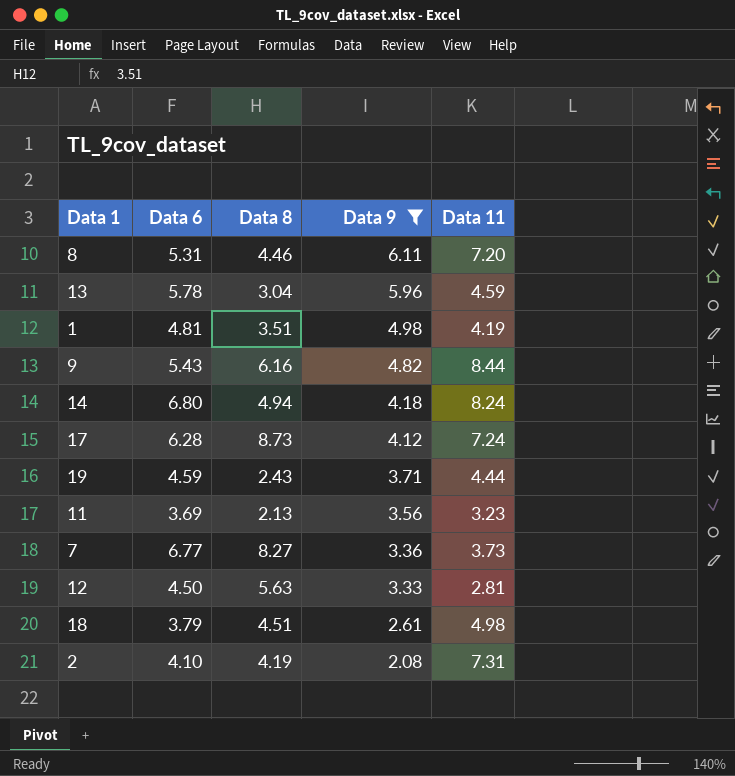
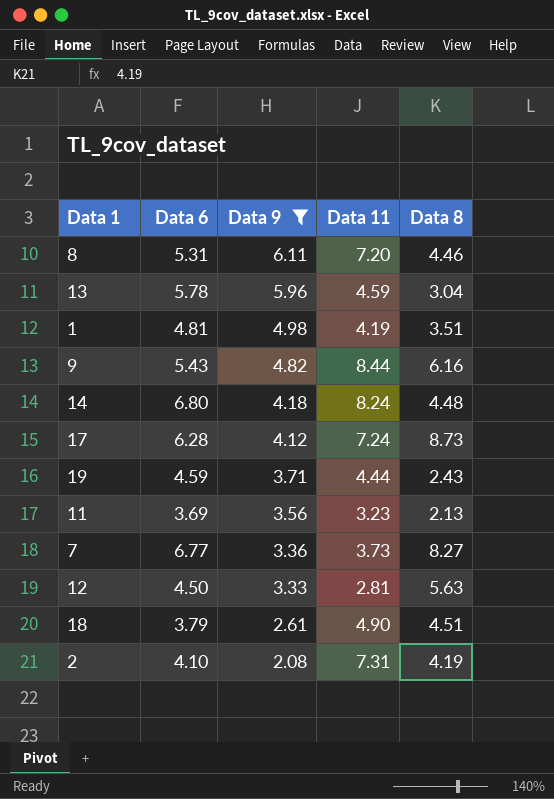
column Data 8 | position: 3 -> 5
14 | Data 8: 4.94 -> 4.48
18 | Data 11: 4.98 -> 4.90

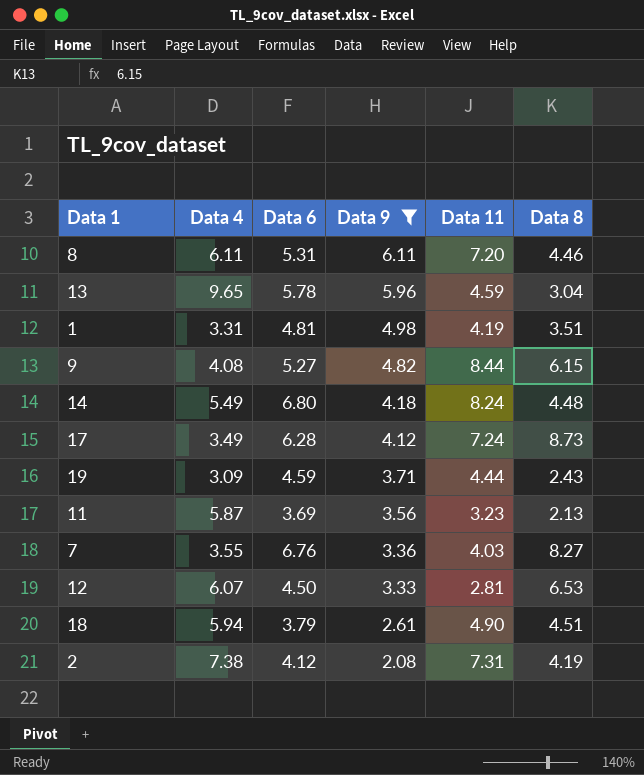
column Data 4 | position: none -> 2
9 | Data 6: 5.43 -> 5.27
9 | Data 8: 6.16 -> 6.15
7 | Data 6: 6.77 -> 6.76
7 | Data 11: 3.73 -> 4.03
12 | Data 8: 5.63 -> 6.53
2 | Data 6: 4.10 -> 4.12

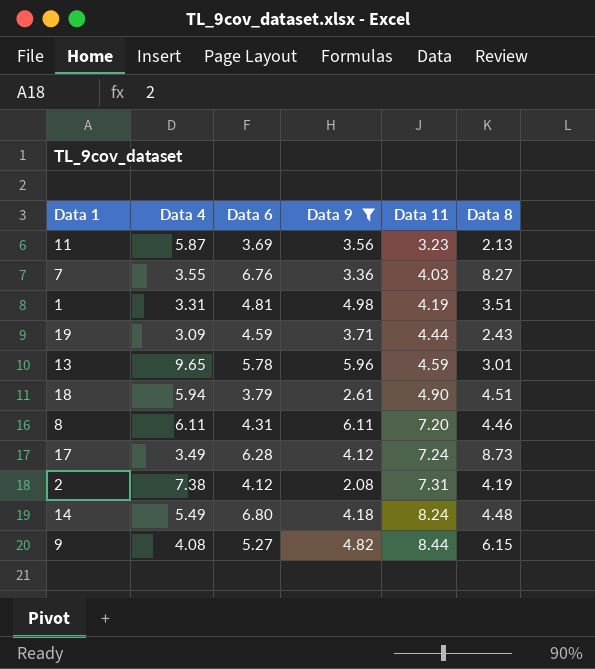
row order: Data 9 descending -> Data 11 ascending
row 12: 6.07 | 4.50 | 3.33 | 2.81 | 6.53 -> none
13 | Data 8: 3.04 -> 3.01
8 | Data 6: 5.31 -> 4.31

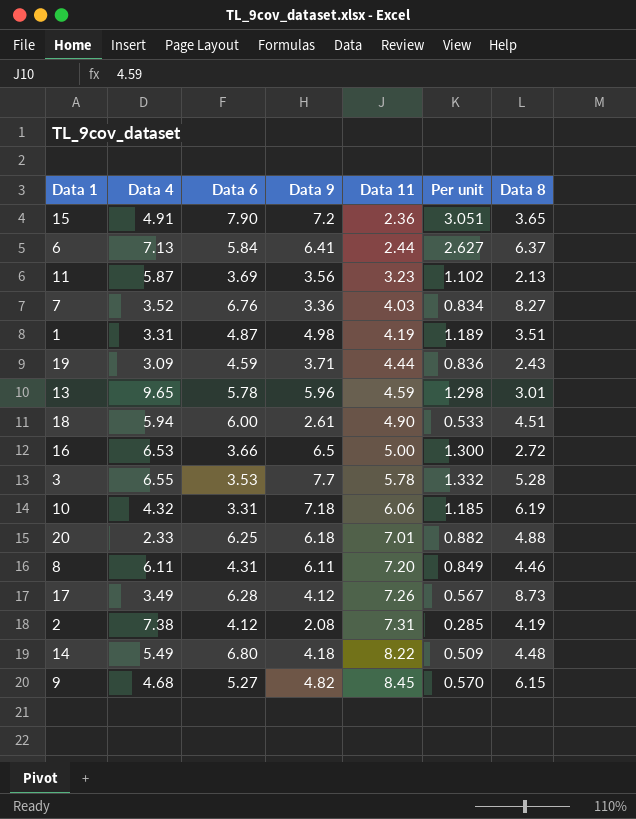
filter: Data 9 <= 6.11 -> none
column Per unit | formula: none -> [Data 9] / [Data 11]
7 | Data 4: 3.55 -> 3.52
1 | Data 6: 4.81 -> 4.87
18 | Data 6: 3.79 -> 6.00
17 | Data 11: 7.24 -> 7.26
14 | Data 11: 8.24 -> 8.22
9 | Data 4: 4.08 -> 4.68
9 | Data 11: 8.44 -> 8.45

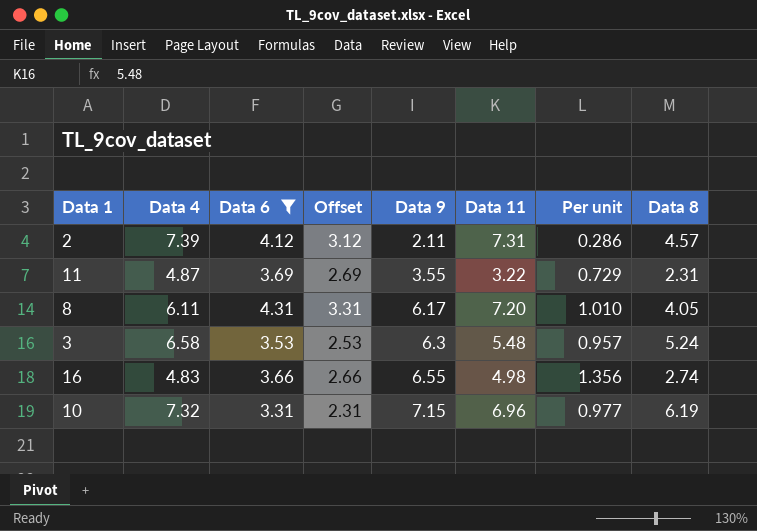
filter: none -> Data 6 <= 4.31
row order: Data 11 ascending -> Data 9 ascending
column Offset | formula: none -> [Data 6] - 1
column Per unit | formula: [Data 9] / [Data 11] -> [Data 9] / [Data 4]
2 | Data 4: 7.38 -> 7.39
2 | Data 9: 2.08 -> 2.11
2 | Data 8: 4.19 -> 4.57
11 | Data 4: 5.87 -> 4.87
11 | Data 9: 3.56 -> 3.55
11 | Data 11: 3.23 -> 3.22
11 | Data 8: 2.13 -> 2.31
8 | Data 9: 6.11 -> 6.17
8 | Data 8: 4.46 -> 4.05
3 | Data 4: 6.55 -> 6.58
3 | Data 9: 7.7 -> 6.3
3 | Data 11: 5.78 -> 5.48
3 | Data 8: 5.28 -> 5.24
16 | Data 4: 6.53 -> 4.83
16 | Data 9: 6.5 -> 6.55
16 | Data 11: 5.00 -> 4.98
16 | Data 8: 2.72 -> 2.74
10 | Data 4: 4.32 -> 7.32
10 | Data 9: 7.18 -> 7.15
10 | Data 11: 6.06 -> 6.96

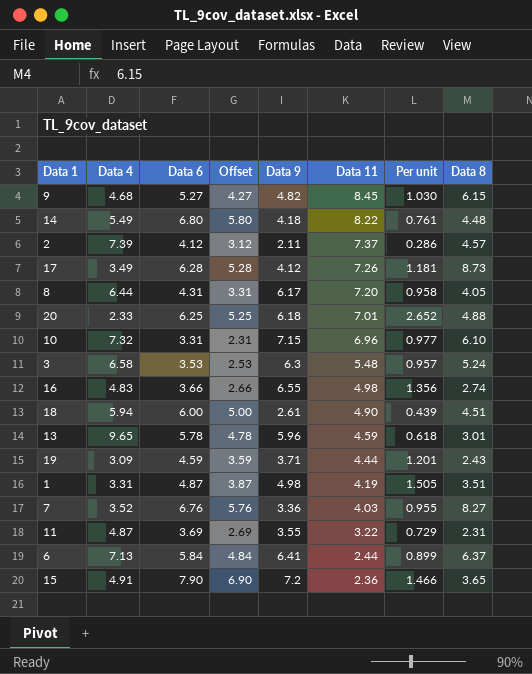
filter: Data 6 <= 4.31 -> none
row order: Data 9 ascending -> Data 11 descending
2 | Data 11: 7.31 -> 7.37
8 | Data 4: 6.11 -> 6.44
8 | Per unit: 1.010 -> 0.958
10 | Data 8: 6.19 -> 6.10

